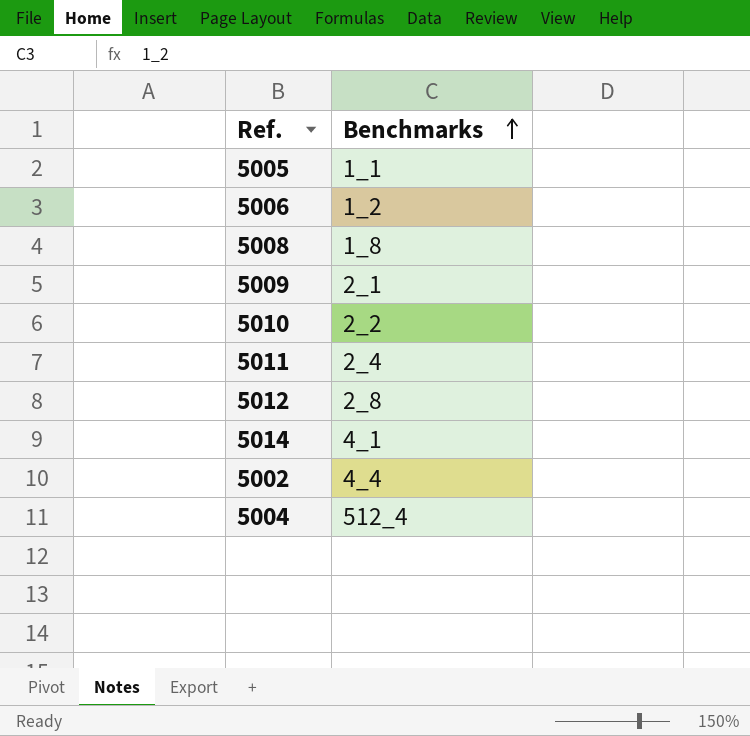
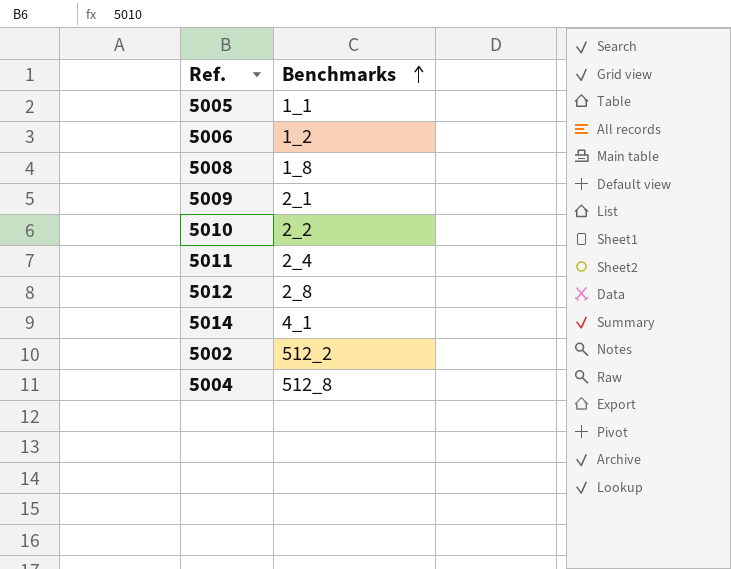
5002 | Benchmarks: 4_4 -> 512_2
5004 | Benchmarks: 512_4 -> 512_8

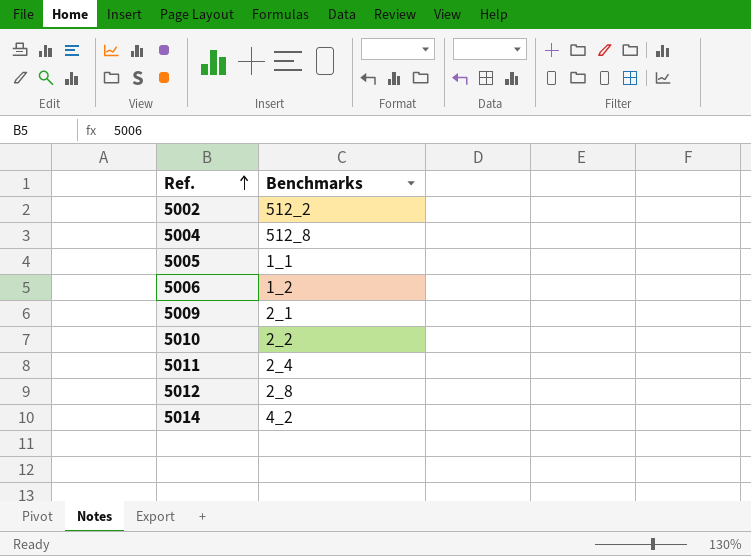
row order: Benchmarks ascending -> Ref. ascending
row 5008: 1_8 -> none
5014 | Benchmarks: 4_1 -> 4_2

